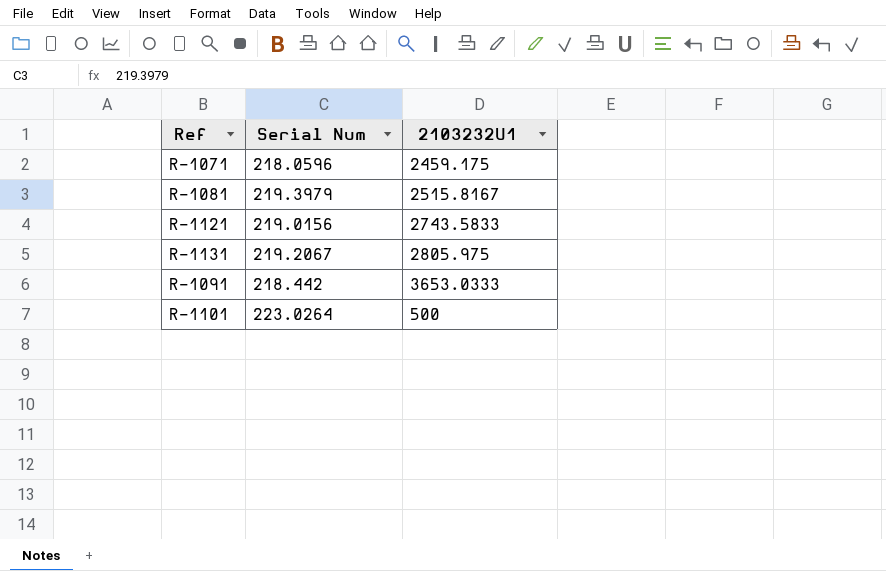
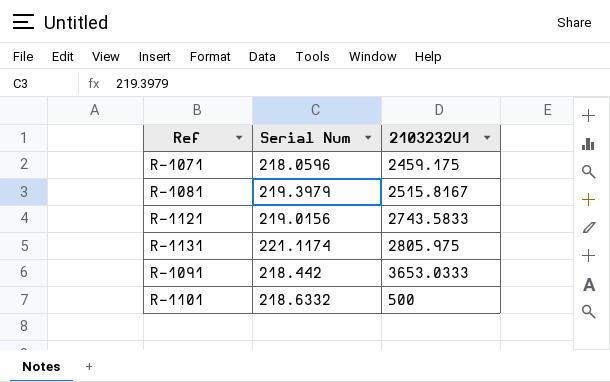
R-1131 | Serial Num: 219.2067 -> 221.1174
R-1101 | Serial Num: 223.0264 -> 218.6332

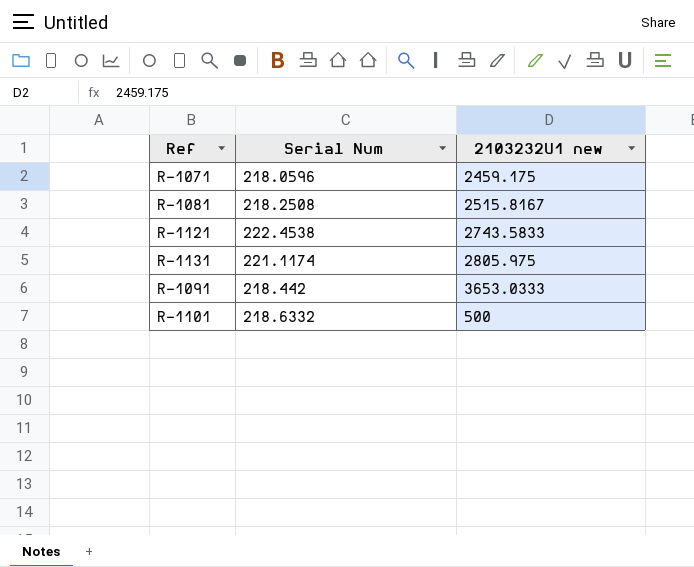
column name: 2103232U1 -> 2103232U1 new
R-1081 | Serial Num: 219.3979 -> 218.2508
R-1121 | Serial Num: 219.0156 -> 222.4538

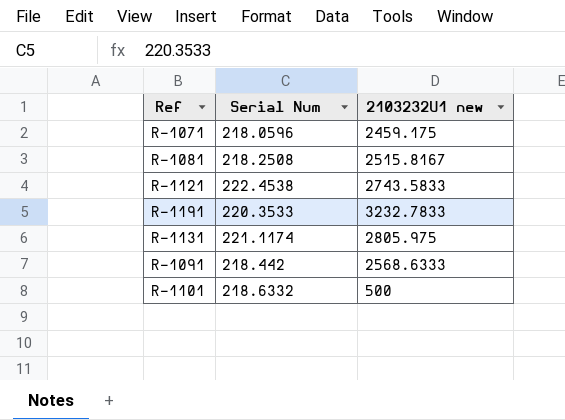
row R-1191: none -> 220.3533 | 3232.7833
R-1091 | 2103232U1 new: 3653.0333 -> 2568.6333

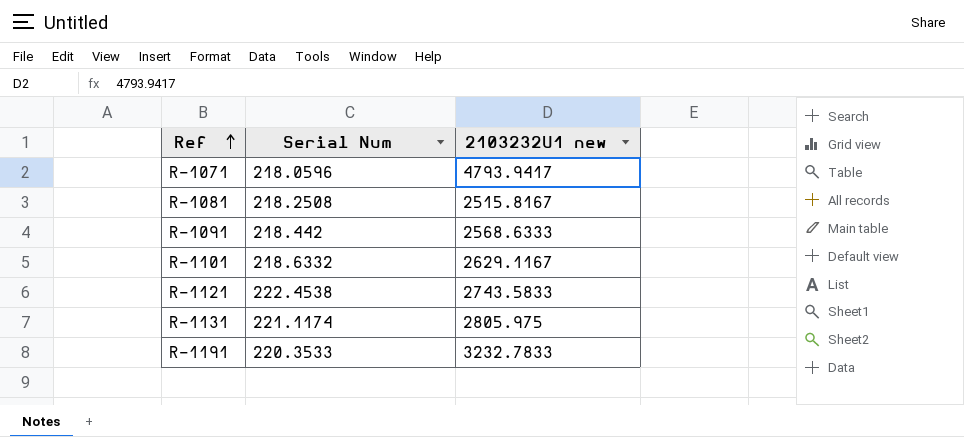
row order: none -> Ref ascending
R-1071 | 2103232U1 new: 2459.175 -> 4793.9417
R-1101 | 2103232U1 new: 500 -> 2629.1167

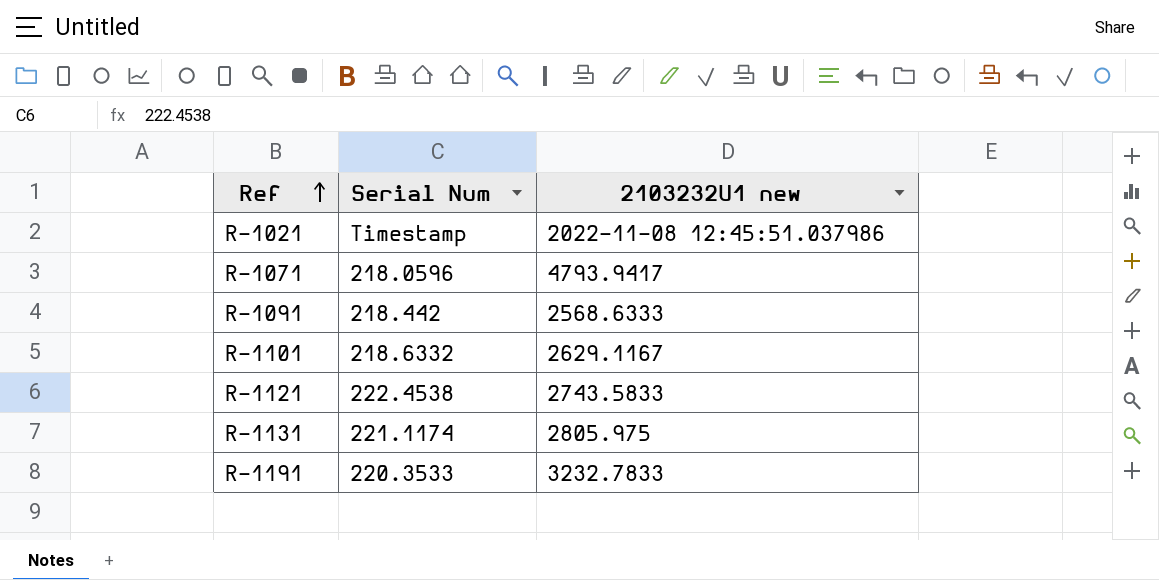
row R-1081: 218.2508 | 2515.8167 -> none
row R-1021: none -> Timestamp | 2022-11-08 12:45:51.037986

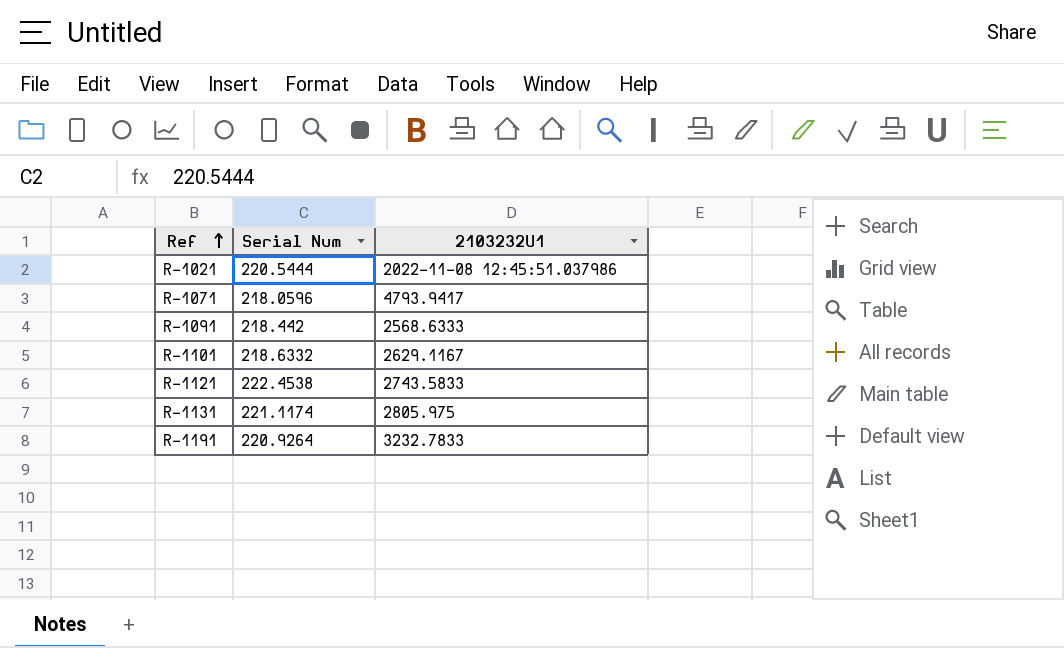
column name: 2103232U1 new -> 2103232U1
R-1021 | Serial Num: Timestamp -> 220.5444
R-1191 | Serial Num: 220.3533 -> 220.9264

